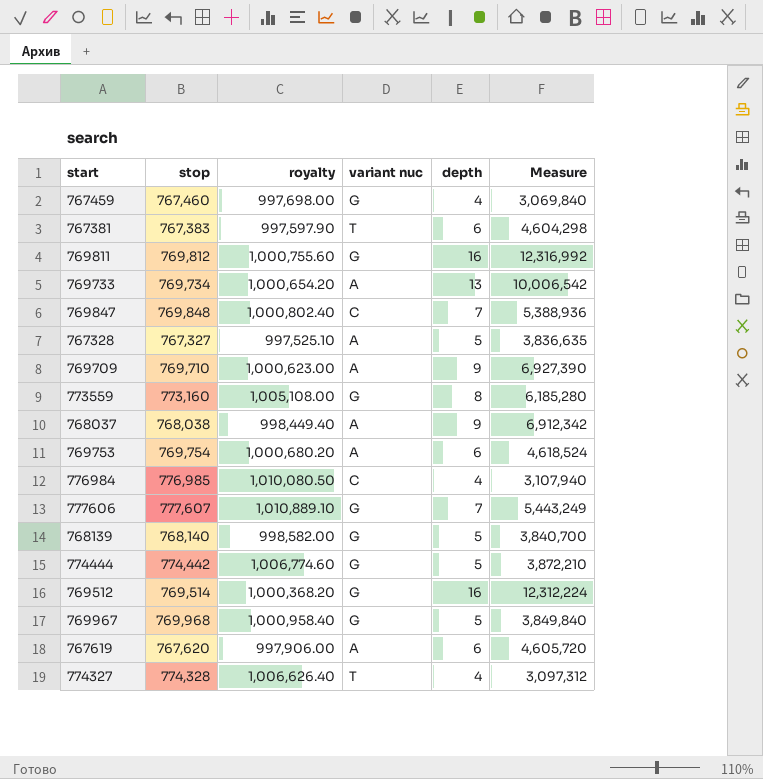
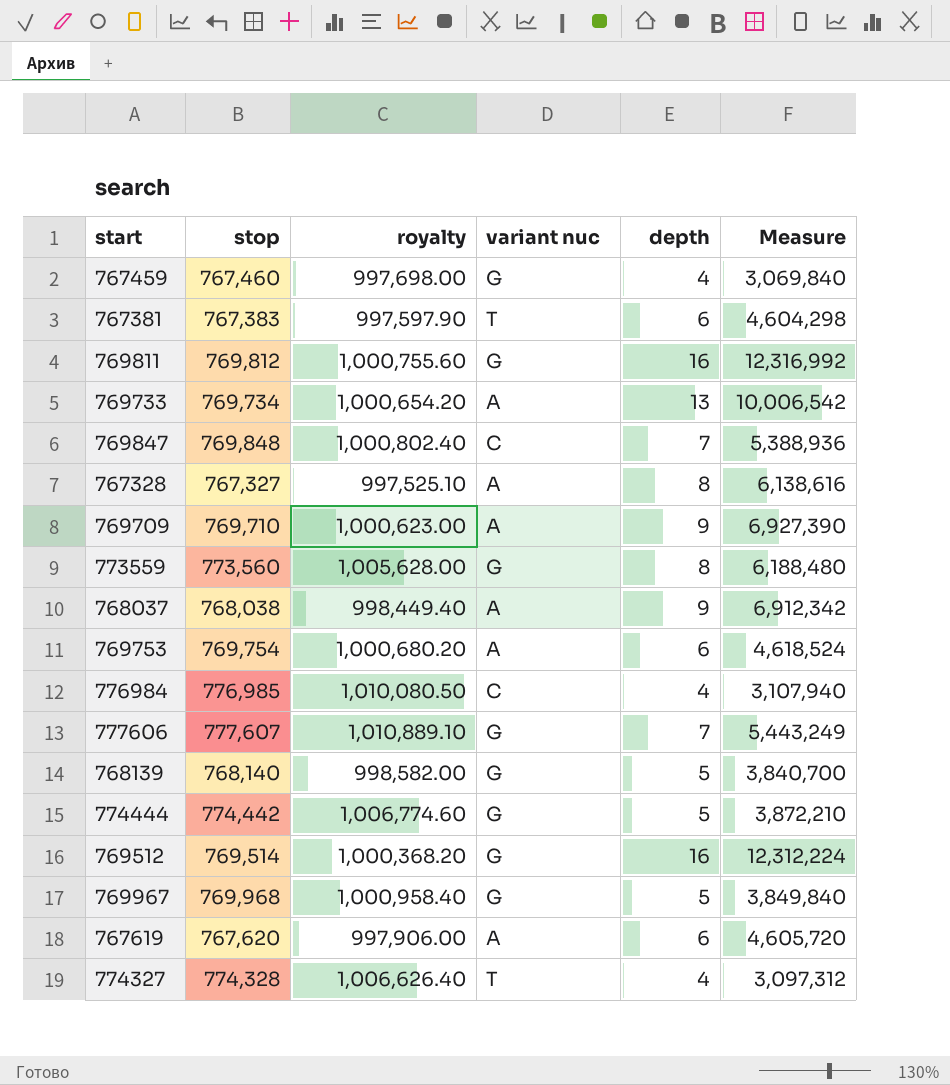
767328 | depth: 5 -> 8
767328 | Measure: 3,836,635 -> 6,138,616
773559 | stop: 773,160 -> 773,560
773559 | royalty: 1,005,108.00 -> 1,005,628.00
773559 | Measure: 6,185,280 -> 6,188,480

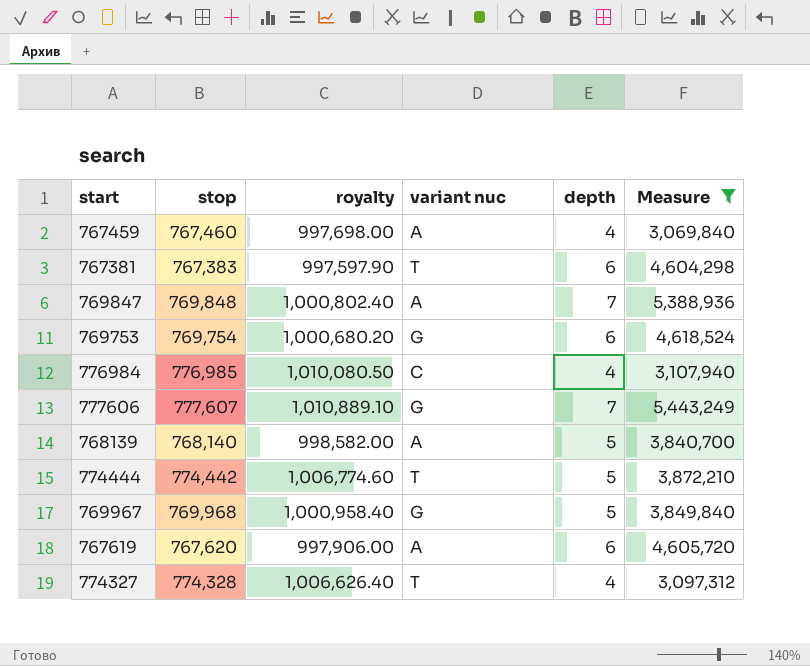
filter: none -> Measure <= 5,443,249
767459 | variant nuc: G -> A
769847 | variant nuc: C -> A
769753 | variant nuc: A -> G
768139 | variant nuc: G -> A
774444 | variant nuc: G -> T

